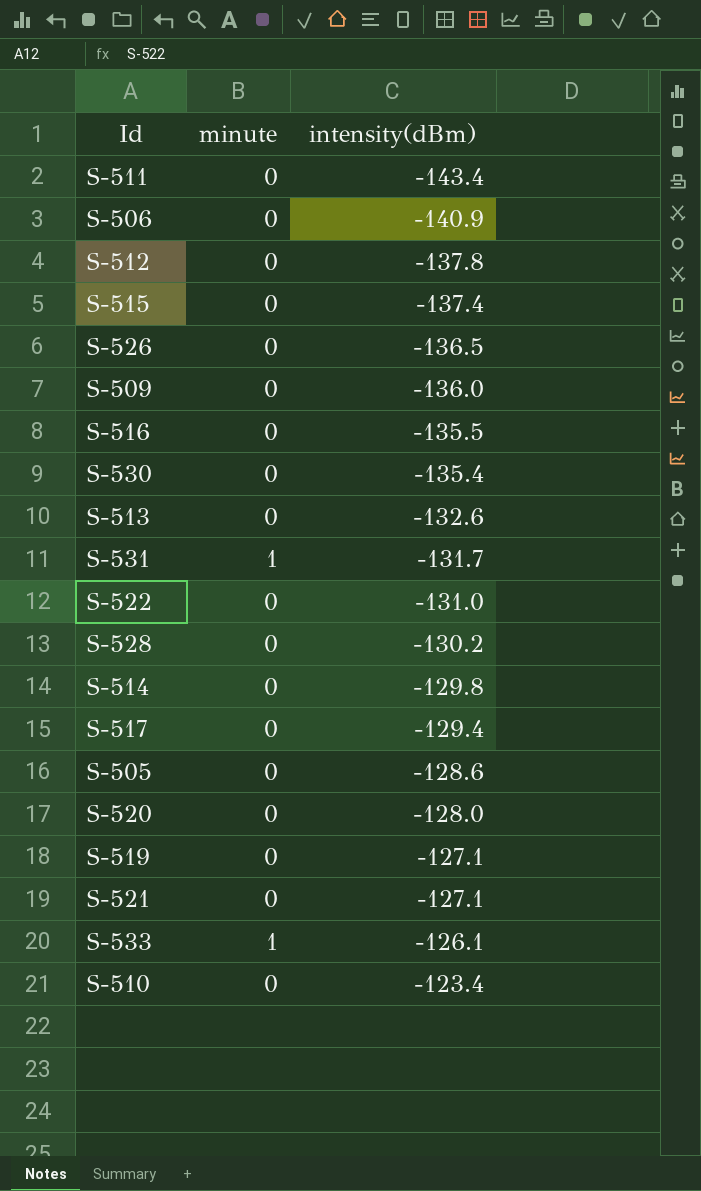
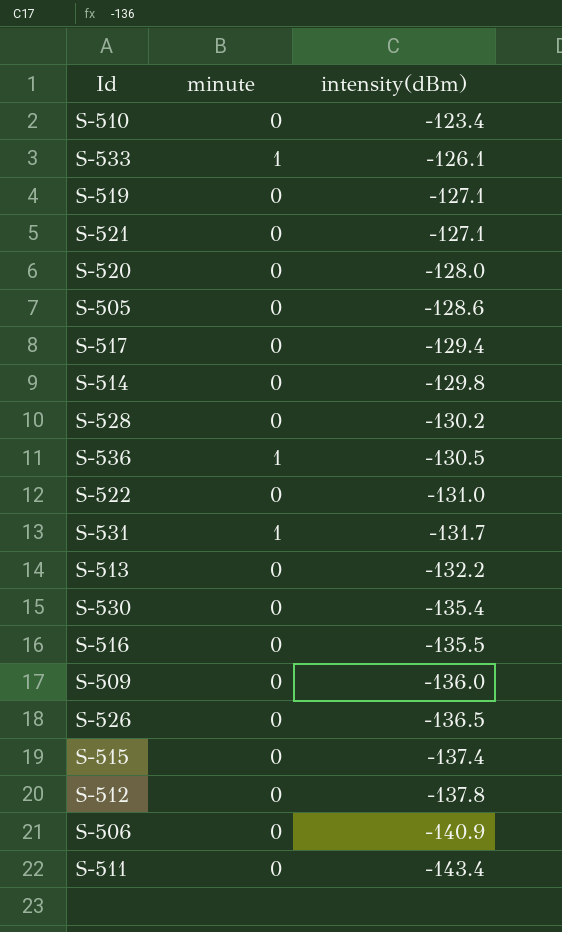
row order: intensity(dBm) ascending -> intensity(dBm) descending
row S-536: none -> 1 | -130.5
S-513 | intensity(dBm): -132.6 -> -132.2

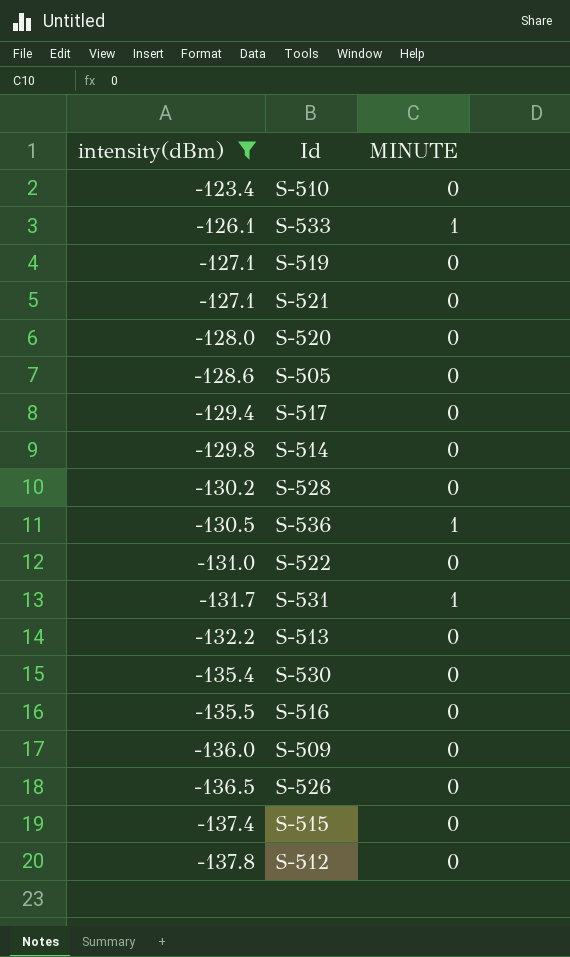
filter: none -> intensity(dBm) >= -137.8
column intensity(dBm) | position: 3 -> 1
column name: minute -> MINUTE

